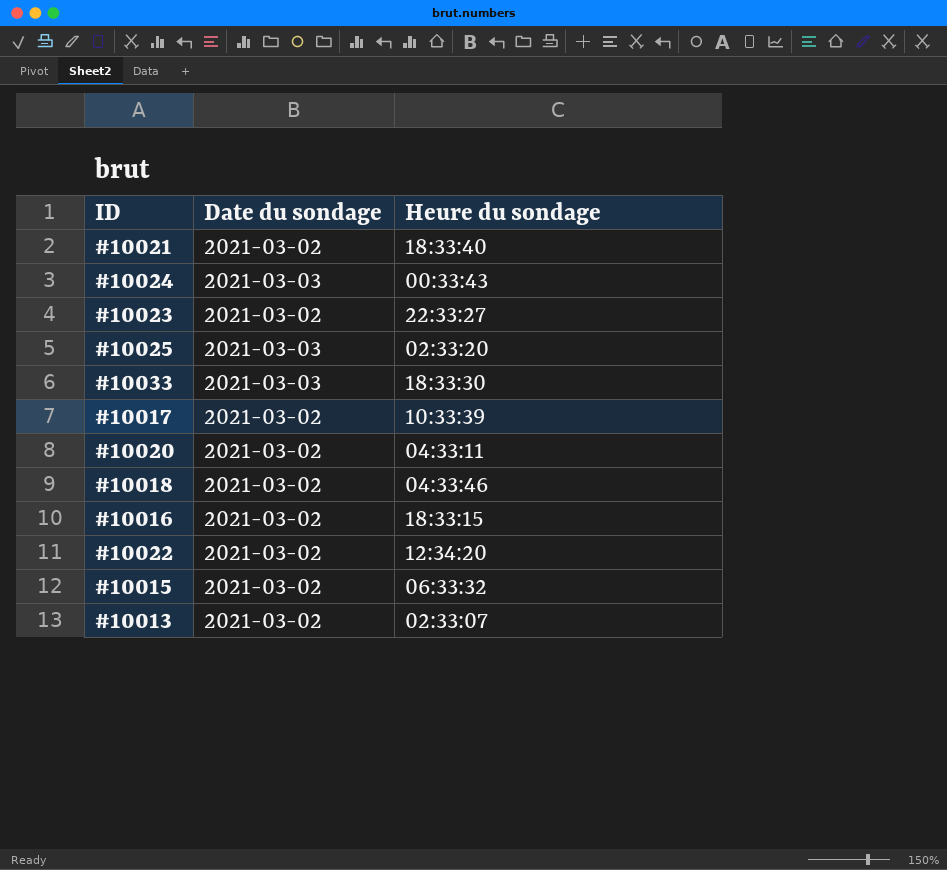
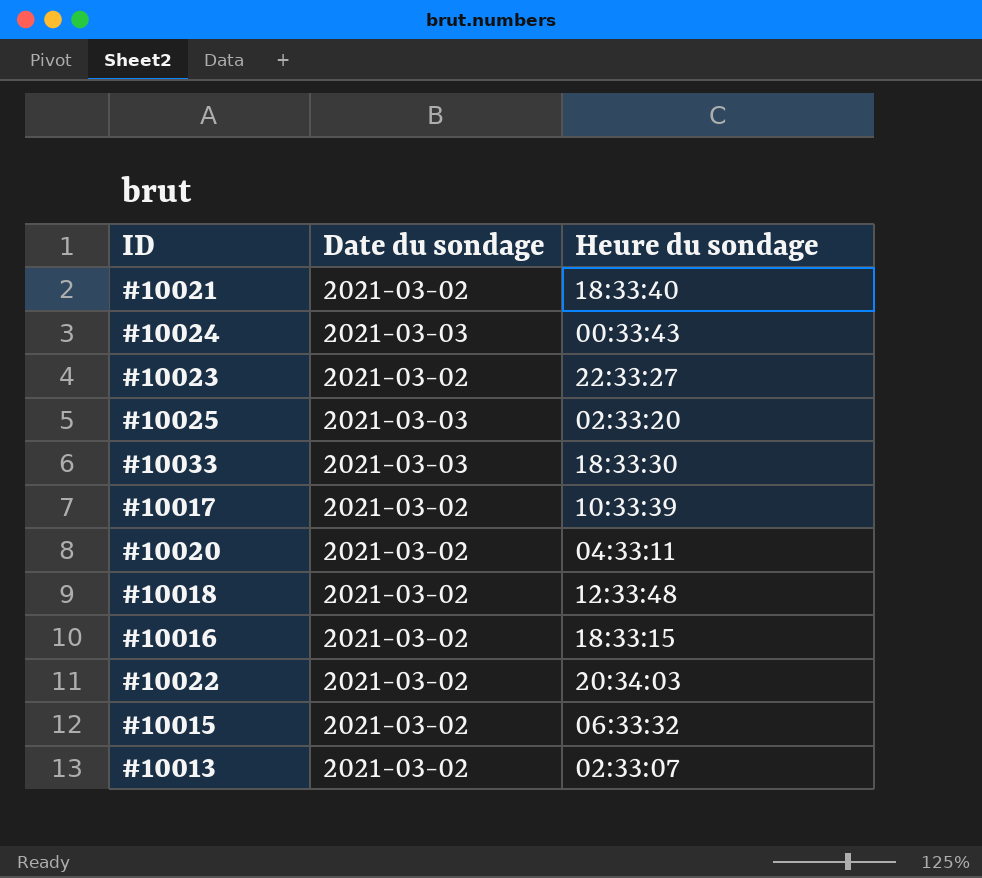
#10018 | Heure du sondage: 04:33:46 -> 12:33:48
#10022 | Heure du sondage: 12:34:20 -> 20:34:03

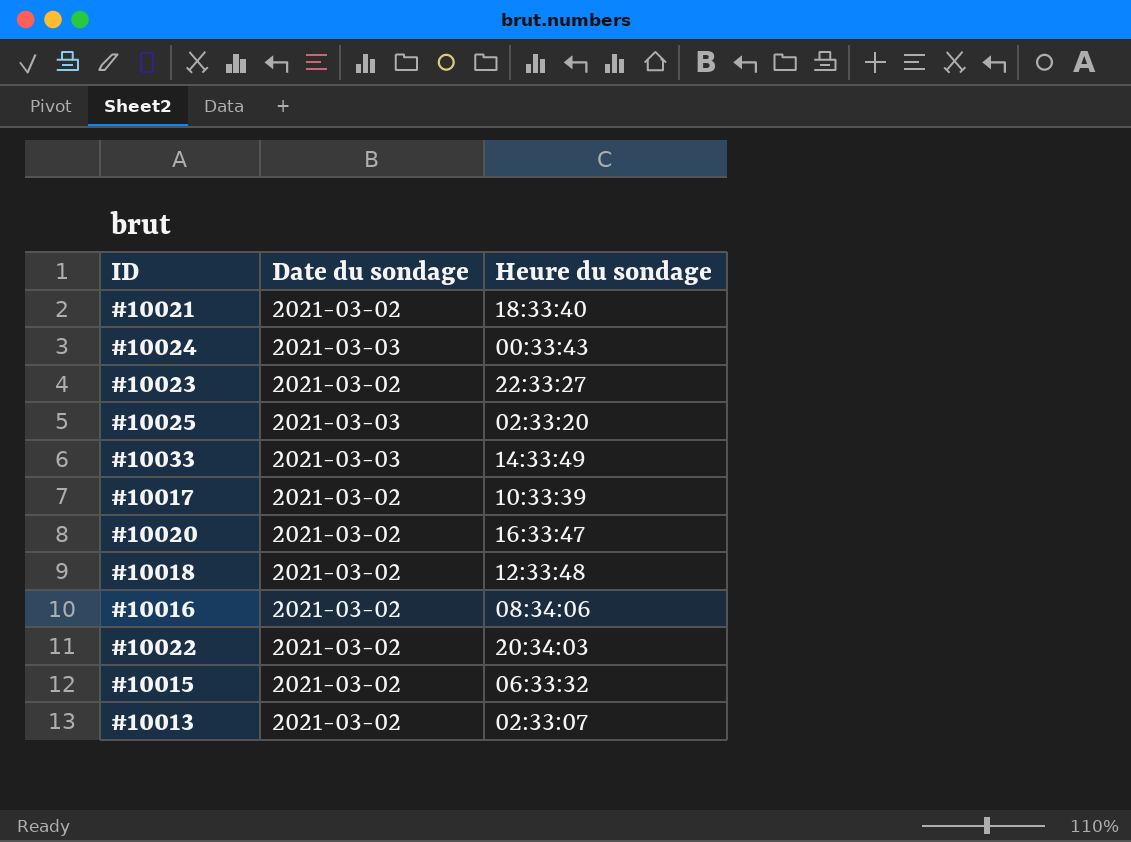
#10033 | Heure du sondage: 18:33:30 -> 14:33:49
#10020 | Heure du sondage: 04:33:11 -> 16:33:47
#10016 | Heure du sondage: 18:33:15 -> 08:34:06

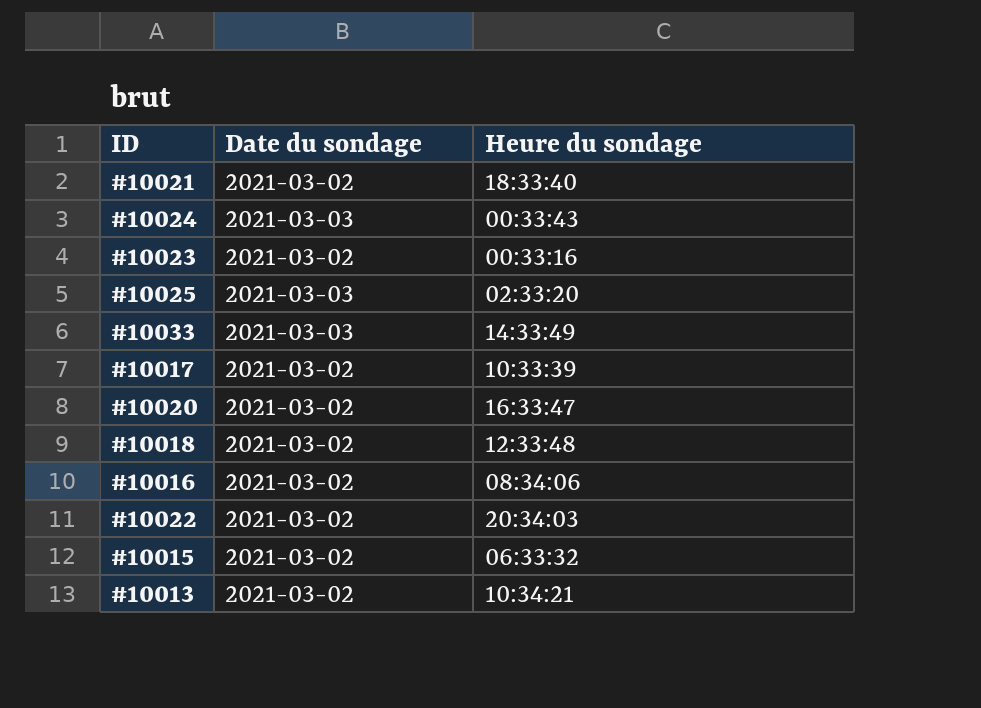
#10023 | Heure du sondage: 22:33:27 -> 00:33:16
#10013 | Heure du sondage: 02:33:07 -> 10:34:21

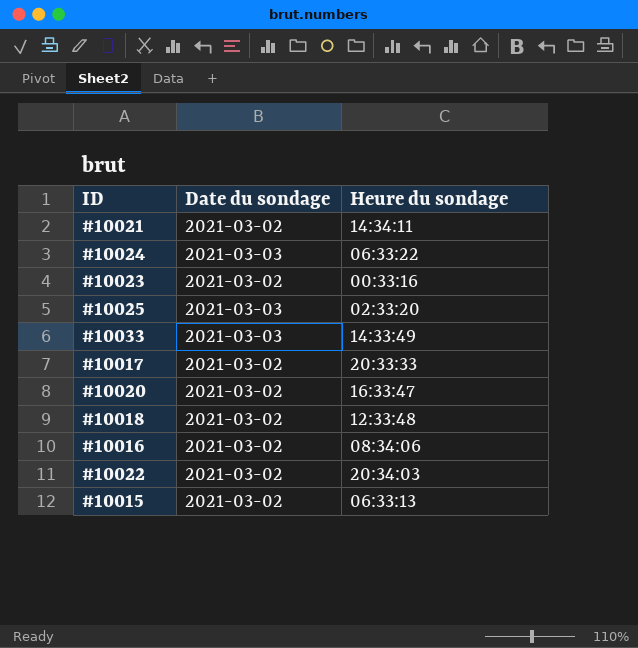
row #10013: 2021-03-02 | 10:34:21 -> none
#10021 | Heure du sondage: 18:33:40 -> 14:34:11
#10024 | Heure du sondage: 00:33:43 -> 06:33:22
#10017 | Heure du sondage: 10:33:39 -> 20:33:33
#10015 | Heure du sondage: 06:33:32 -> 06:33:13

